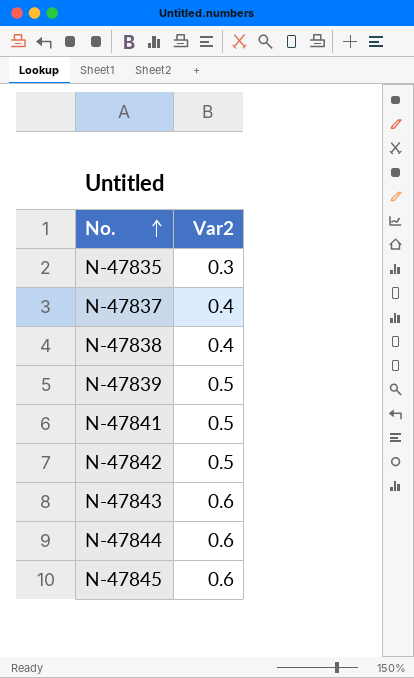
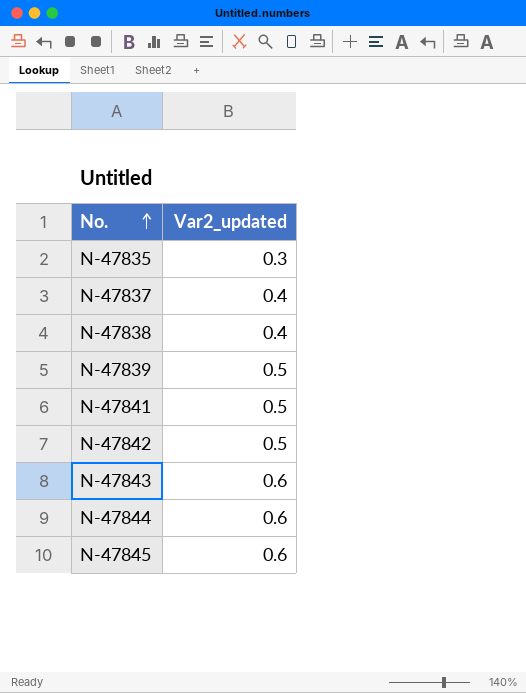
column name: Var2 -> Var2_updated

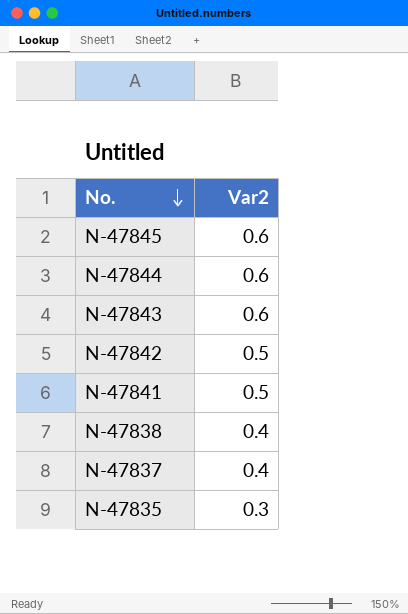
row order: No. ascending -> No. descending
column name: Var2_updated -> Var2
row N-47839: 0.5 -> none

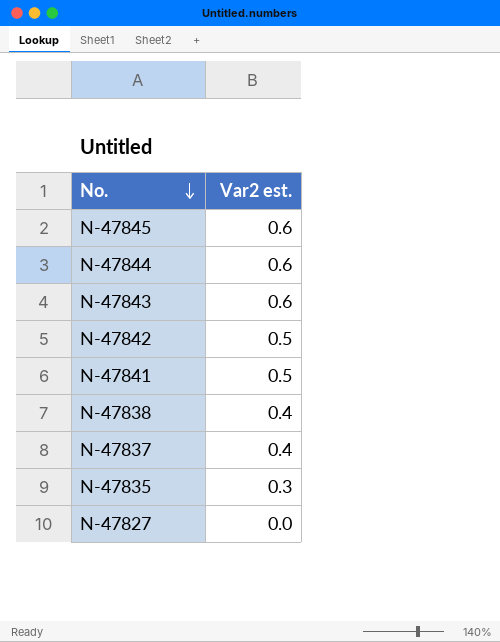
column name: Var2 -> Var2 est.
row N-47827: none -> 0.0

